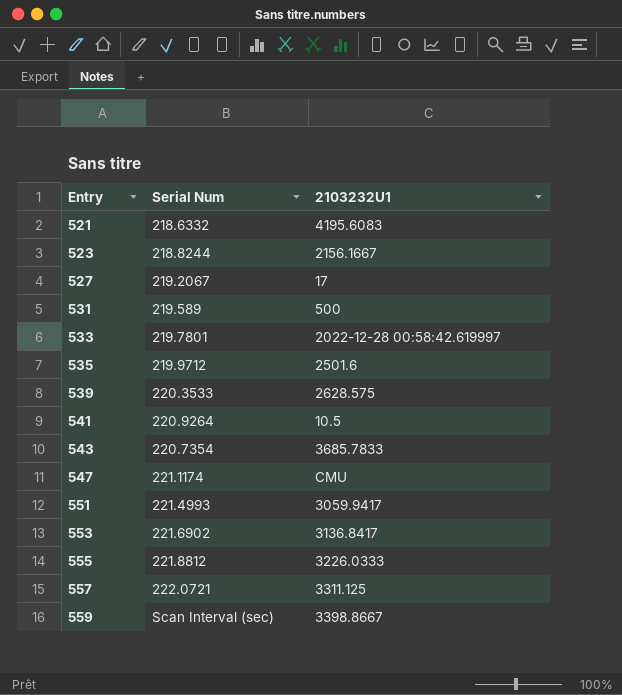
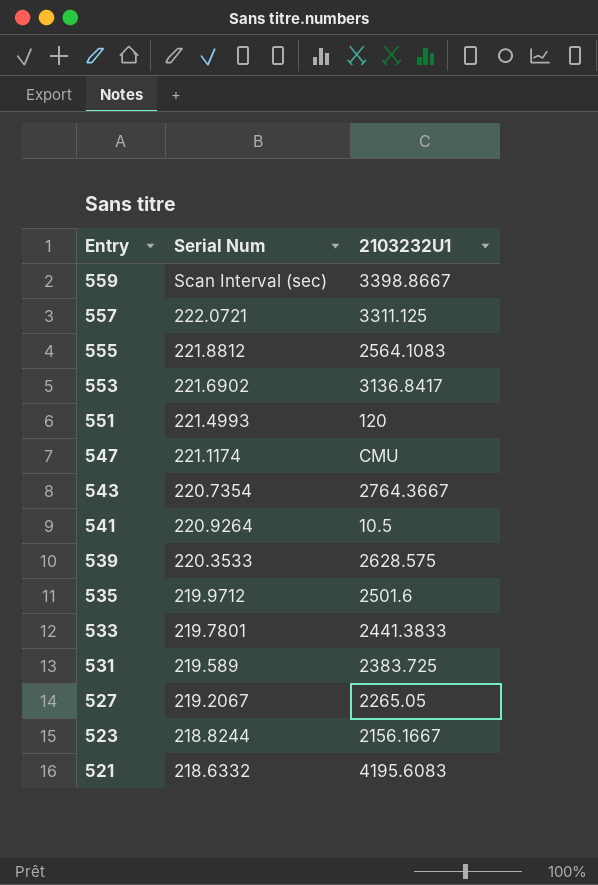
row order: Entry ascending -> Entry descending
555 | 2103232U1: 3226.0333 -> 2564.1083
551 | 2103232U1: 3059.9417 -> 120
543 | 2103232U1: 3685.7833 -> 2764.3667
533 | 2103232U1: 2022-12-28 00:58:42.619997 -> 2441.3833
531 | 2103232U1: 500 -> 2383.725
527 | 2103232U1: 17 -> 2265.05

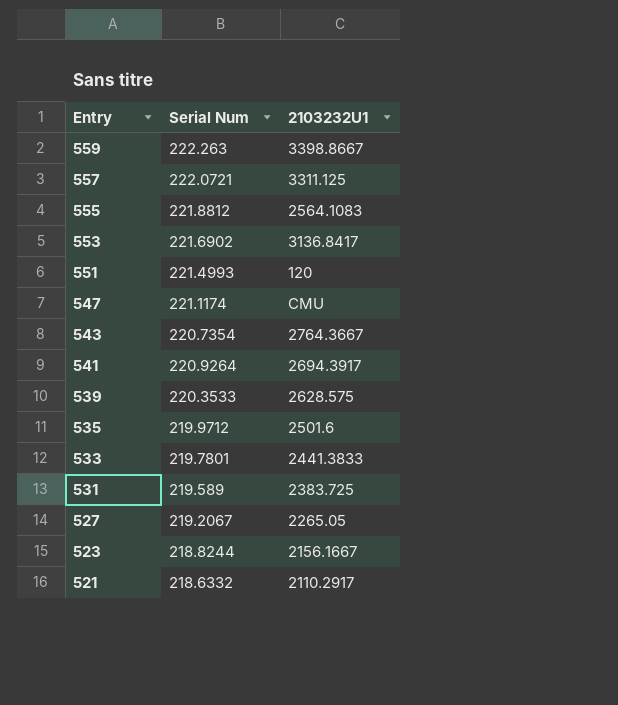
559 | Serial Num: Scan Interval (sec) -> 222.263
541 | 2103232U1: 10.5 -> 2694.3917
521 | 2103232U1: 4195.6083 -> 2110.2917

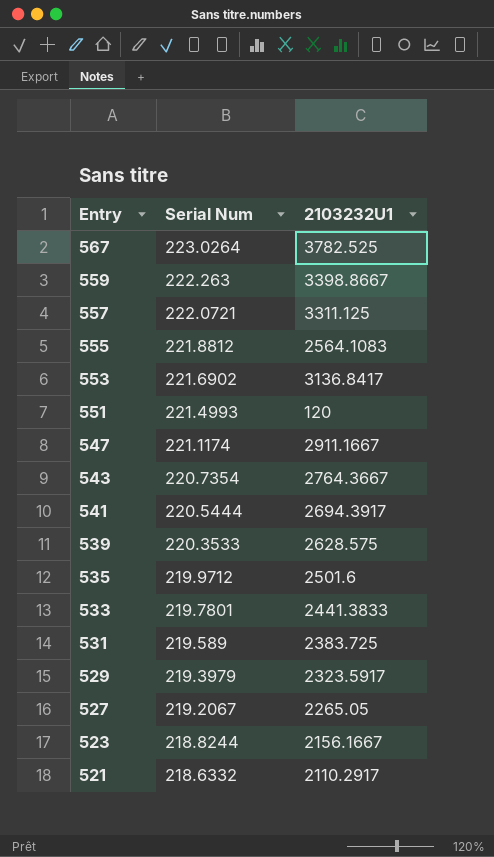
row 567: none -> 223.0264 | 3782.525
547 | 2103232U1: CMU -> 2911.1667
541 | Serial Num: 220.9264 -> 220.5444
row 529: none -> 219.3979 | 2323.5917

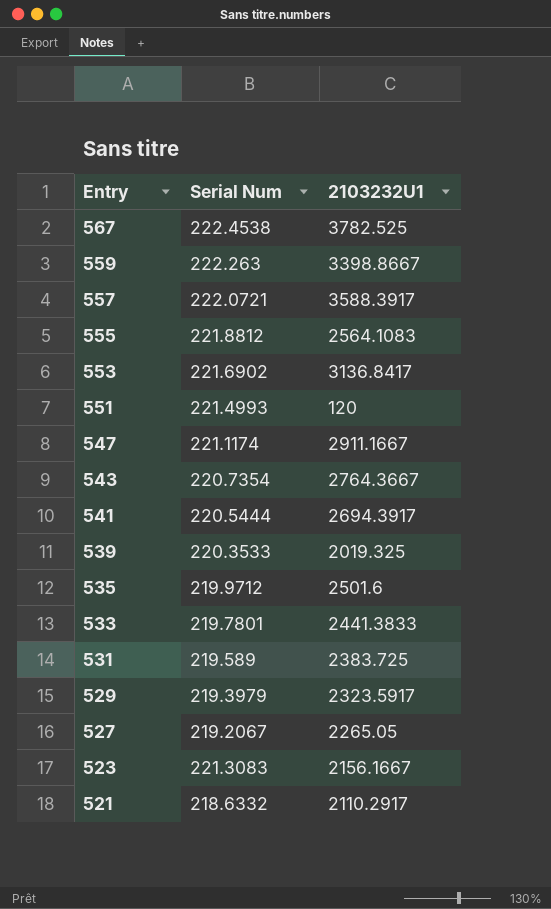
567 | Serial Num: 223.0264 -> 222.4538
557 | 2103232U1: 3311.125 -> 3588.3917
539 | 2103232U1: 2628.575 -> 2019.325
523 | Serial Num: 218.8244 -> 221.3083

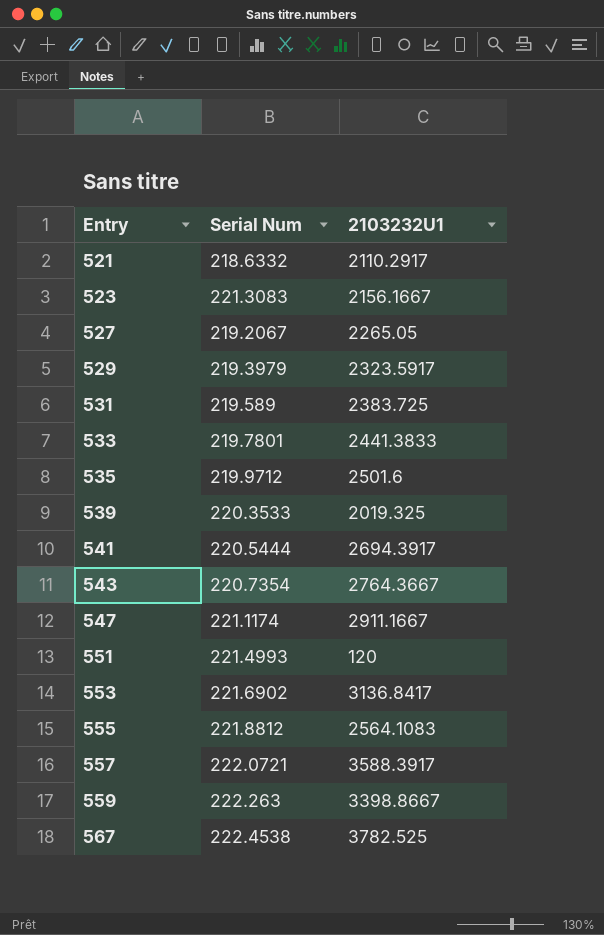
row order: Entry descending -> Entry ascending

